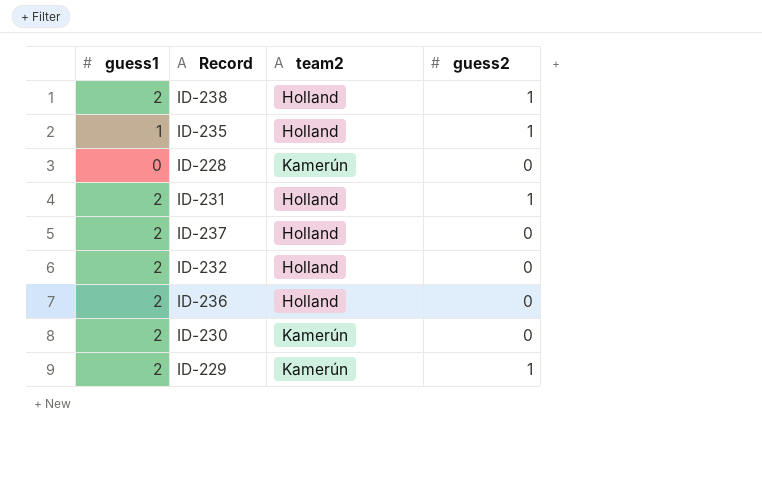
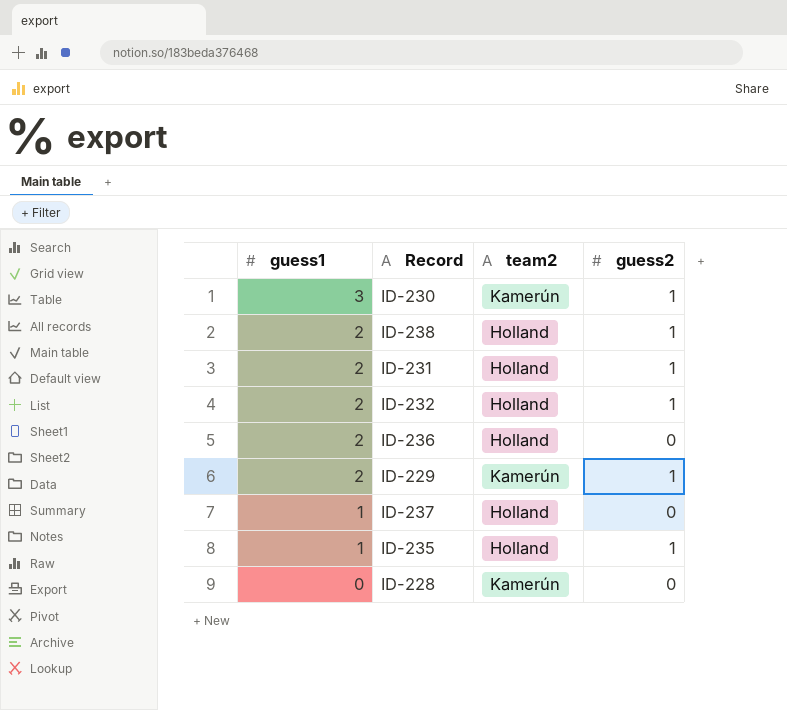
row order: none -> guess1 descending
ID-230 | guess1: 2 -> 3
ID-230 | guess2: 0 -> 1
ID-232 | guess2: 0 -> 1
ID-237 | guess1: 2 -> 1

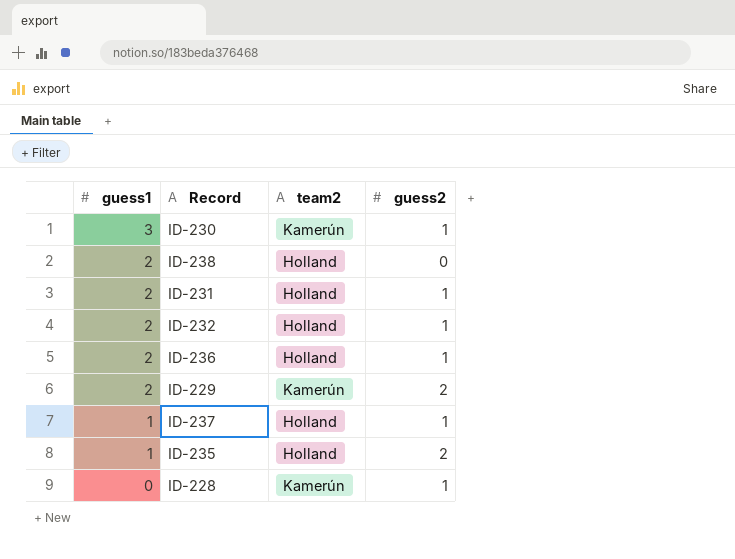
ID-238 | guess2: 1 -> 0
ID-236 | guess2: 0 -> 1
ID-229 | guess2: 1 -> 2
ID-237 | guess2: 0 -> 1
ID-235 | guess2: 1 -> 2
ID-228 | guess2: 0 -> 1

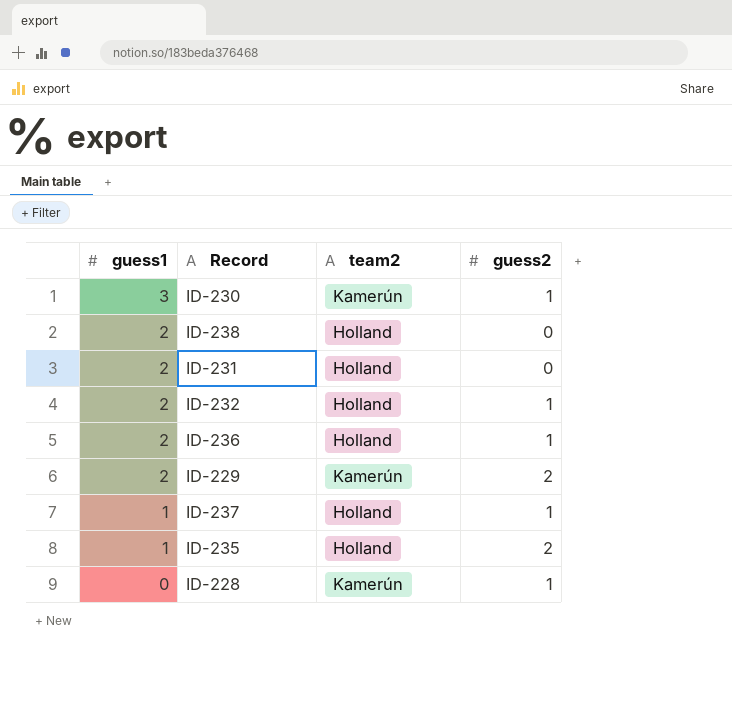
ID-231 | guess2: 1 -> 0

